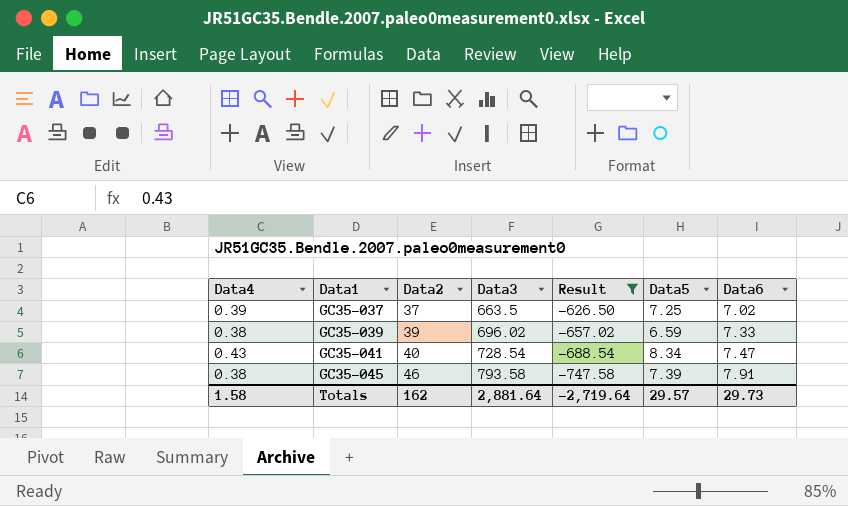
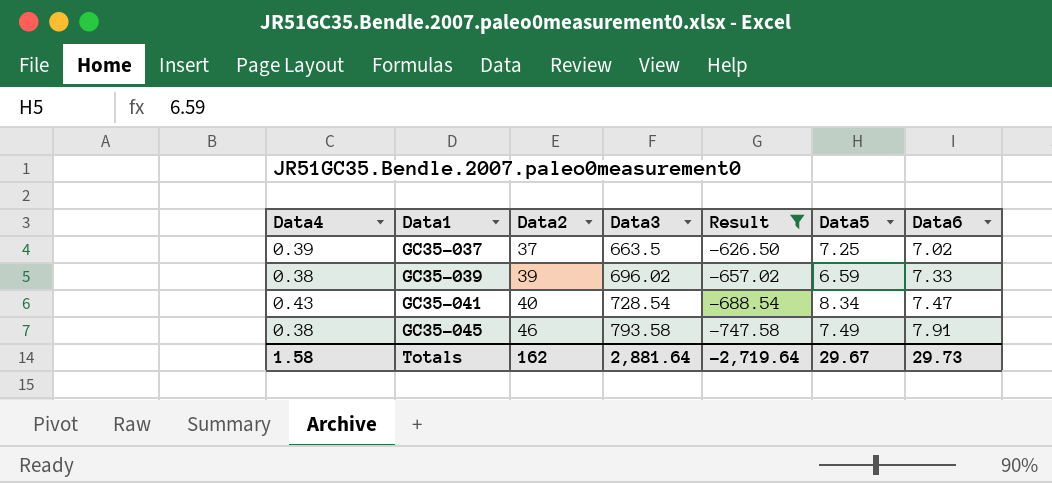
GC35-045 | Data5: 7.39 -> 7.49
Totals | Data5: 29.57 -> 29.67

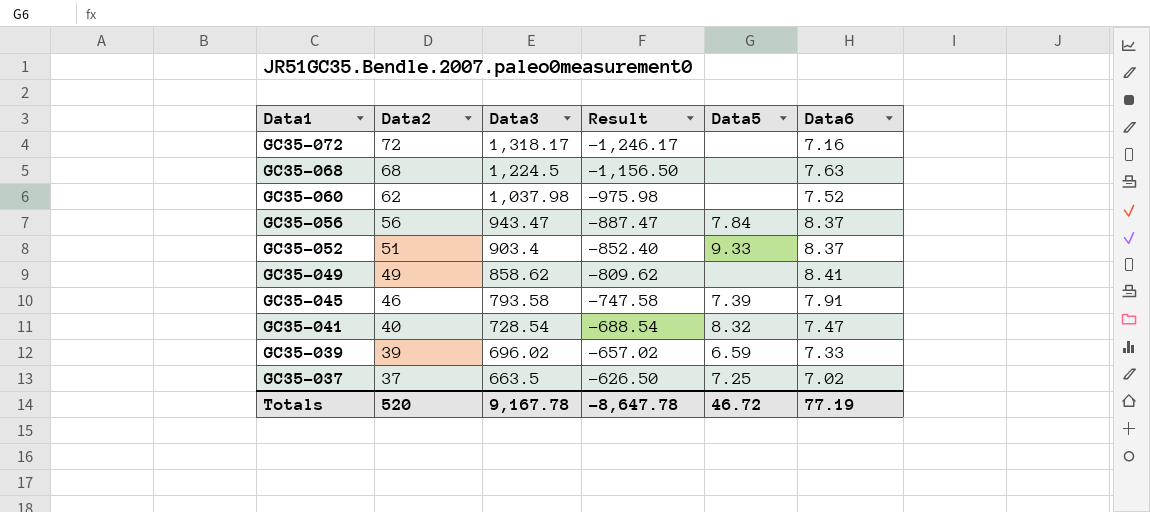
filter: Result >= -747.58 -> none
row order: Data1 ascending -> Data1 descending
column Data4 | position: 1 -> none
GC35-045 | Data5: 7.49 -> 7.39
GC35-041 | Data5: 8.34 -> 8.32
Totals | Data2: 162 -> 520
Totals | Data3: 2,881.64 -> 9,167.78
Totals | Result: -2,719.64 -> -8,647.78
Totals | Data5: 29.67 -> 46.72
Totals | Data6: 29.73 -> 77.19

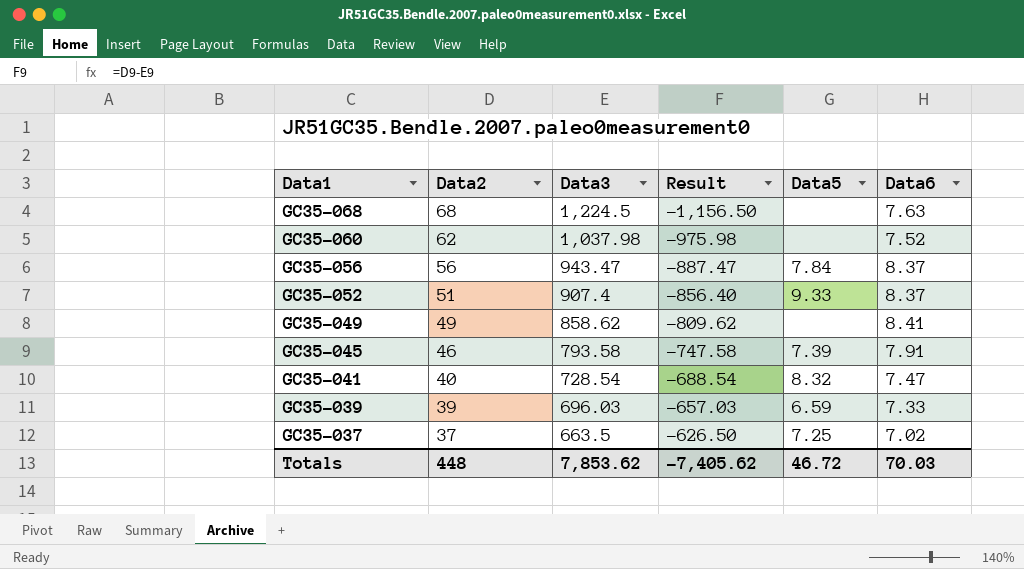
row GC35-072: 72 | 1,318.17 | -1,246.17 | none | 7.16 -> none
GC35-052 | Data3: 903.4 -> 907.4
GC35-052 | Result: -852.40 -> -856.40
GC35-039 | Data3: 696.02 -> 696.03
GC35-039 | Result: -657.02 -> -657.03
Totals | Data2: 520 -> 448
Totals | Data3: 9,167.78 -> 7,853.62
Totals | Result: -8,647.78 -> -7,405.62
Totals | Data6: 77.19 -> 70.03

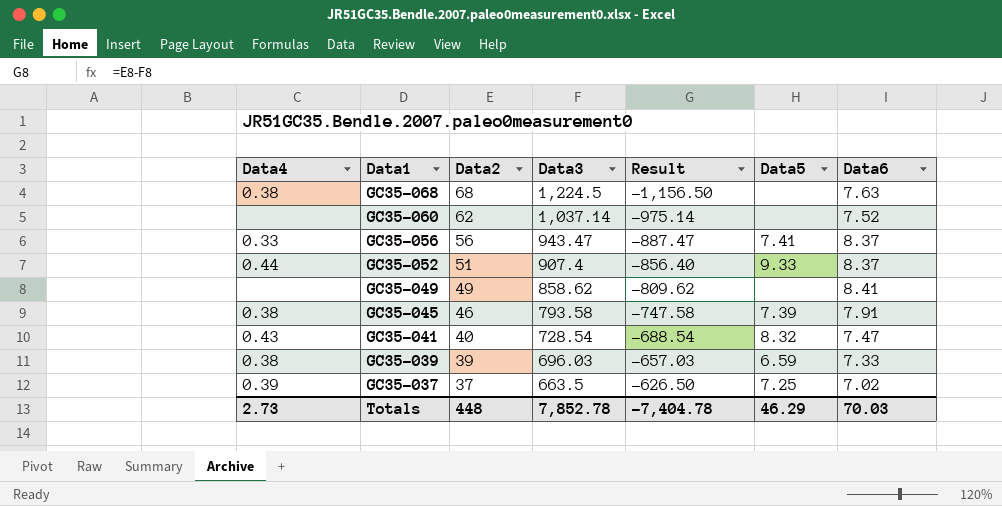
column Data4 | position: none -> 1
GC35-060 | Data3: 1,037.98 -> 1,037.14
GC35-060 | Result: -975.98 -> -975.14
GC35-056 | Data5: 7.84 -> 7.41
Totals | Data3: 7,853.62 -> 7,852.78
Totals | Result: -7,405.62 -> -7,404.78
Totals | Data5: 46.72 -> 46.29

